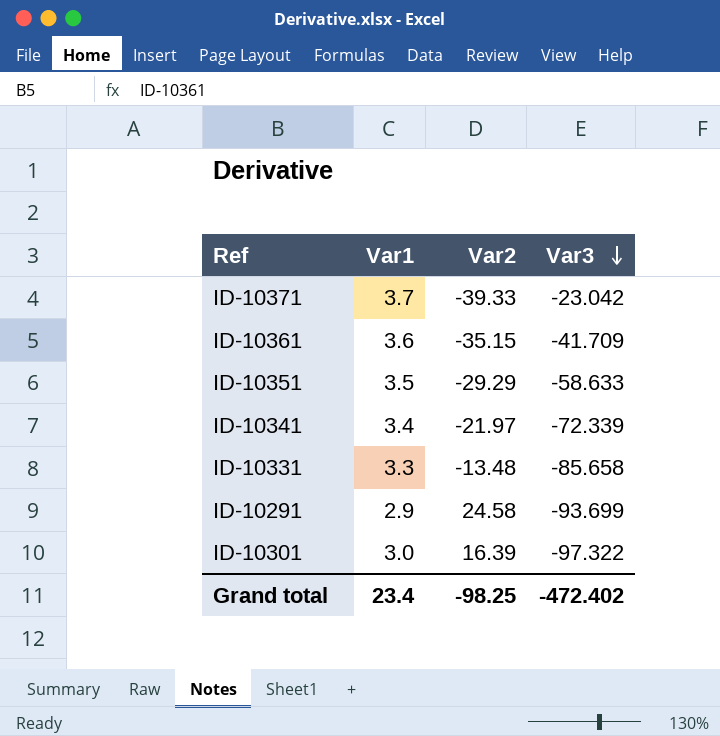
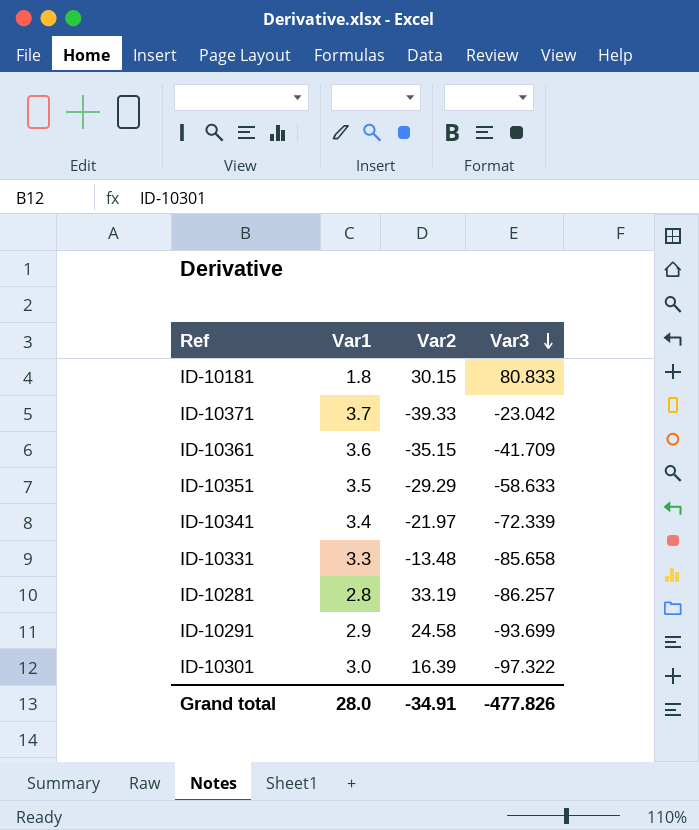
row ID-10181: none -> 1.8 | 30.15 | 80.833
row ID-10281: none -> 2.8 | 33.19 | -86.257
Grand total | Var1: 23.4 -> 28.0
Grand total | Var2: -98.25 -> -34.91
Grand total | Var3: -472.402 -> -477.826

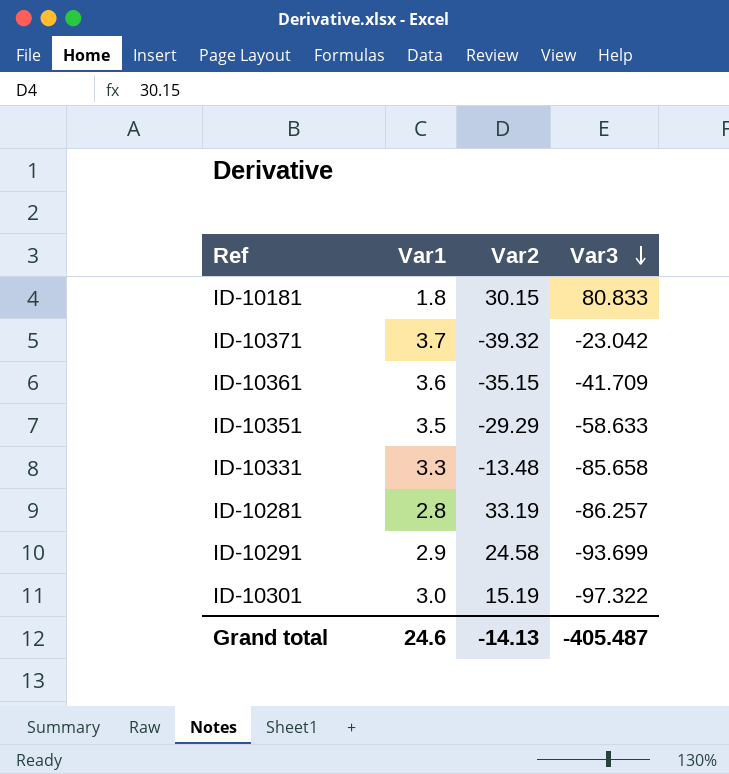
row ID-10341: 3.4 | -21.97 | -72.339 -> none
ID-10371 | Var2: -39.33 -> -39.32
ID-10301 | Var2: 16.39 -> 15.19
Grand total | Var1: 28.0 -> 24.6
Grand total | Var2: -34.91 -> -14.13
Grand total | Var3: -477.826 -> -405.487

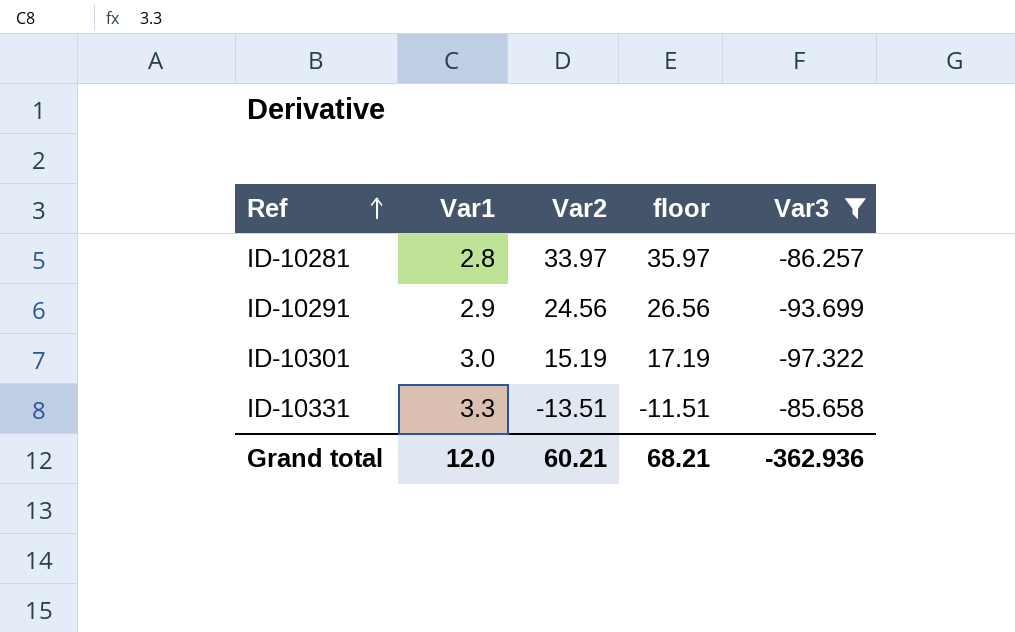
filter: none -> Var3 <= -85.658
row order: Var3 descending -> Ref ascending
column floor | formula: none -> [Var2] + 2
ID-10281 | Var2: 33.19 -> 33.97
ID-10291 | Var2: 24.58 -> 24.56
ID-10331 | Var2: -13.48 -> -13.51
Grand total | Var1: 24.6 -> 12.0
Grand total | Var2: -14.13 -> 60.21
Grand total | Var3: -405.487 -> -362.936

